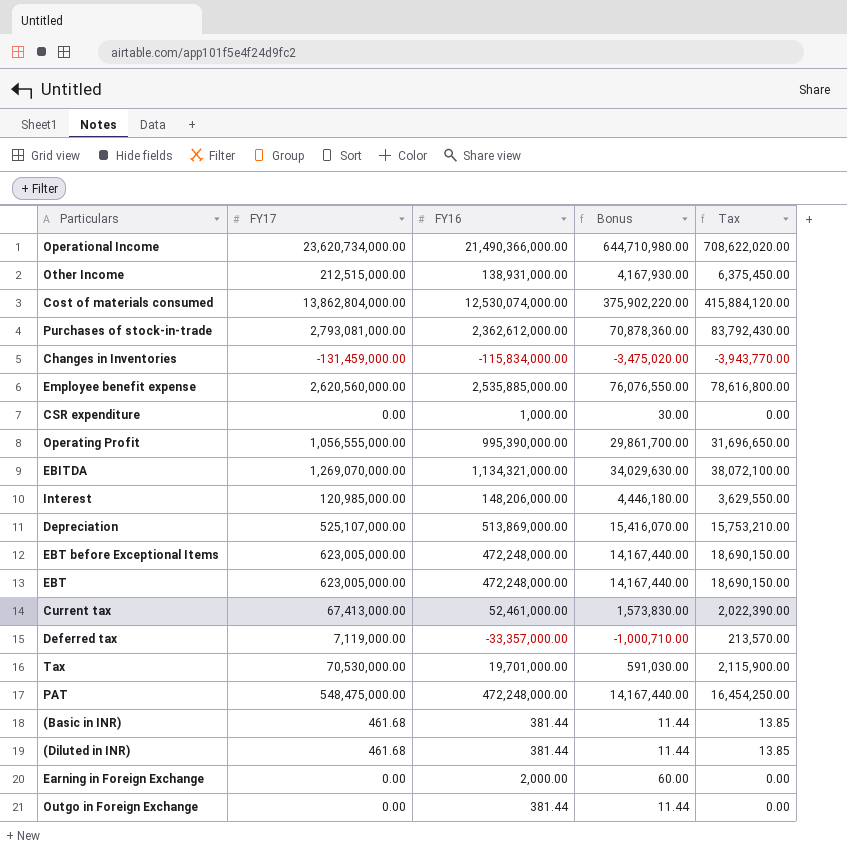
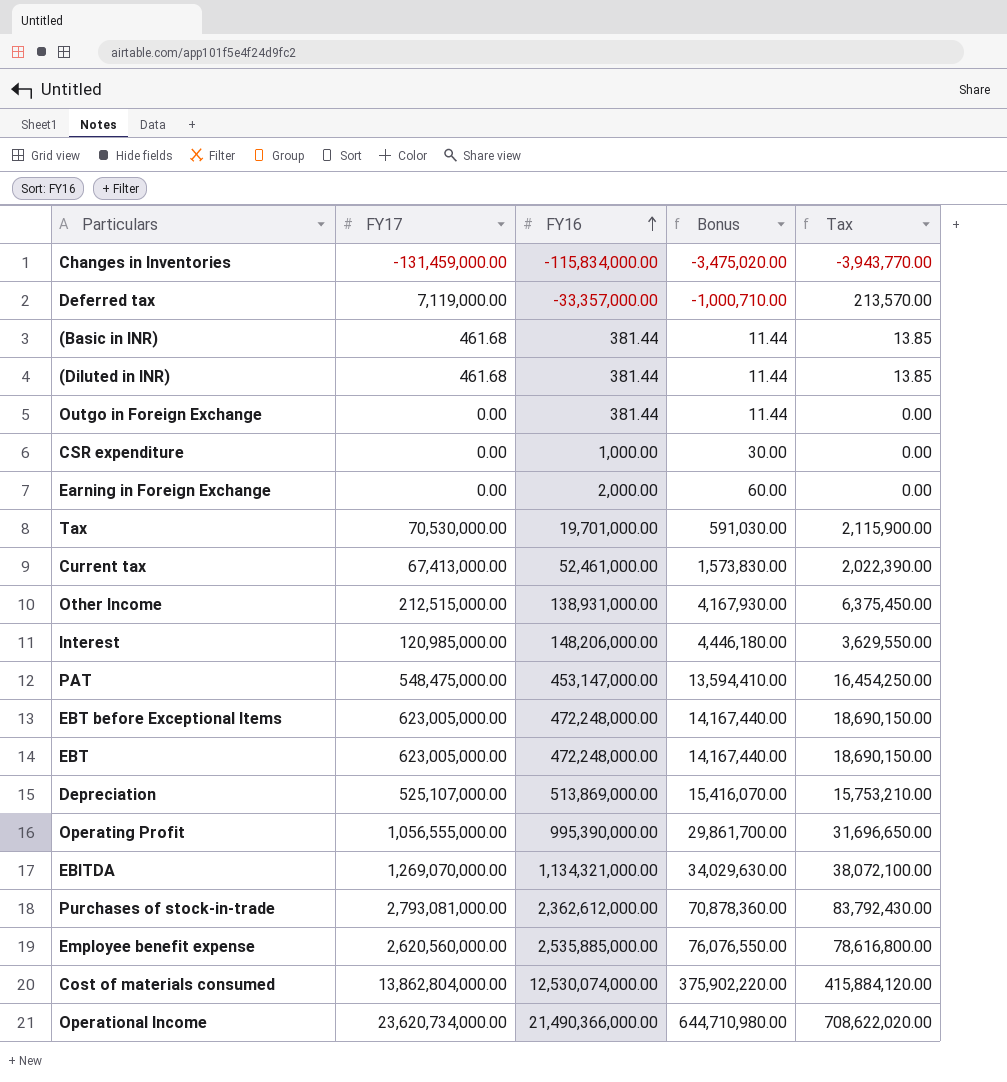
row order: none -> FY16 ascending
PAT | FY16: 472,248,000.00 -> 453,147,000.00
PAT | Bonus: 14,167,440.00 -> 13,594,410.00

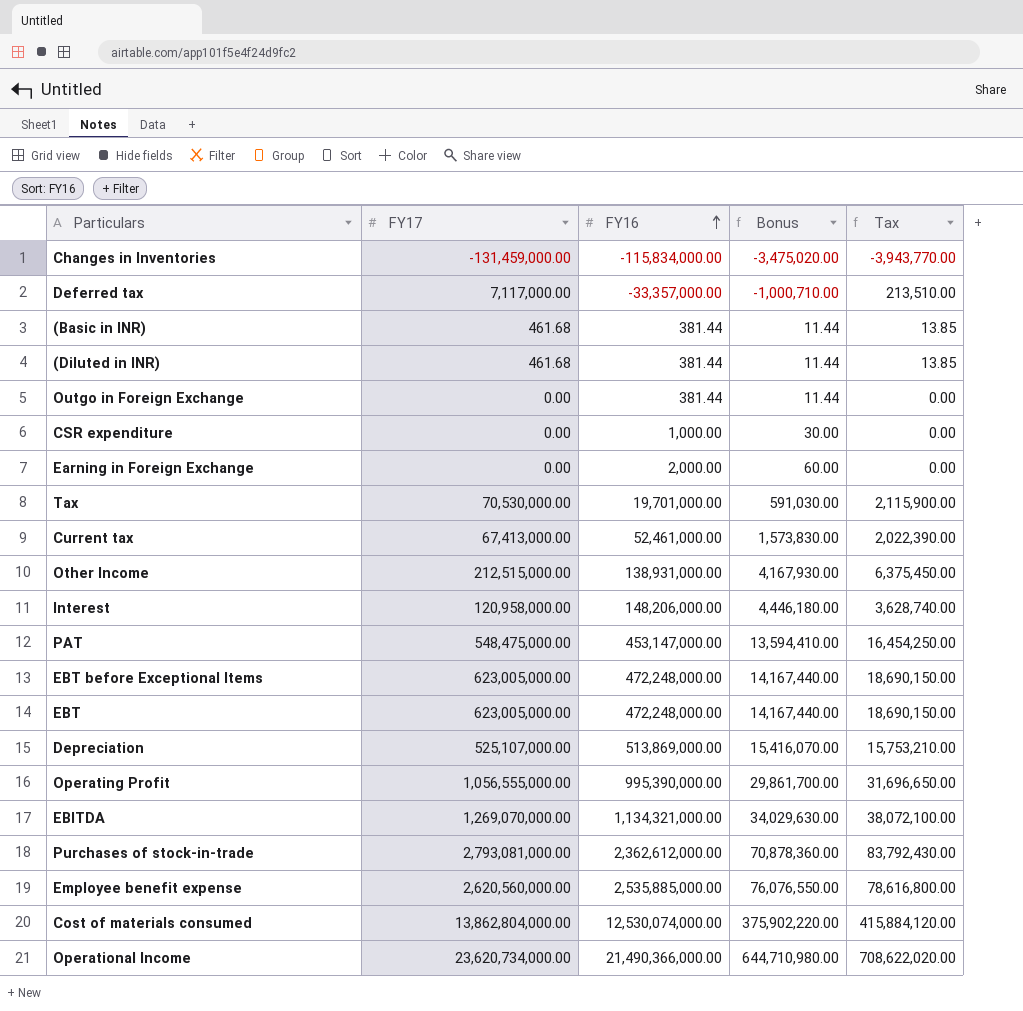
Deferred tax | FY17: 7,119,000.00 -> 7,117,000.00
Deferred tax | Tax: 213,570.00 -> 213,510.00
Interest | FY17: 120,985,000.00 -> 120,958,000.00
Interest | Tax: 3,629,550.00 -> 3,628,740.00

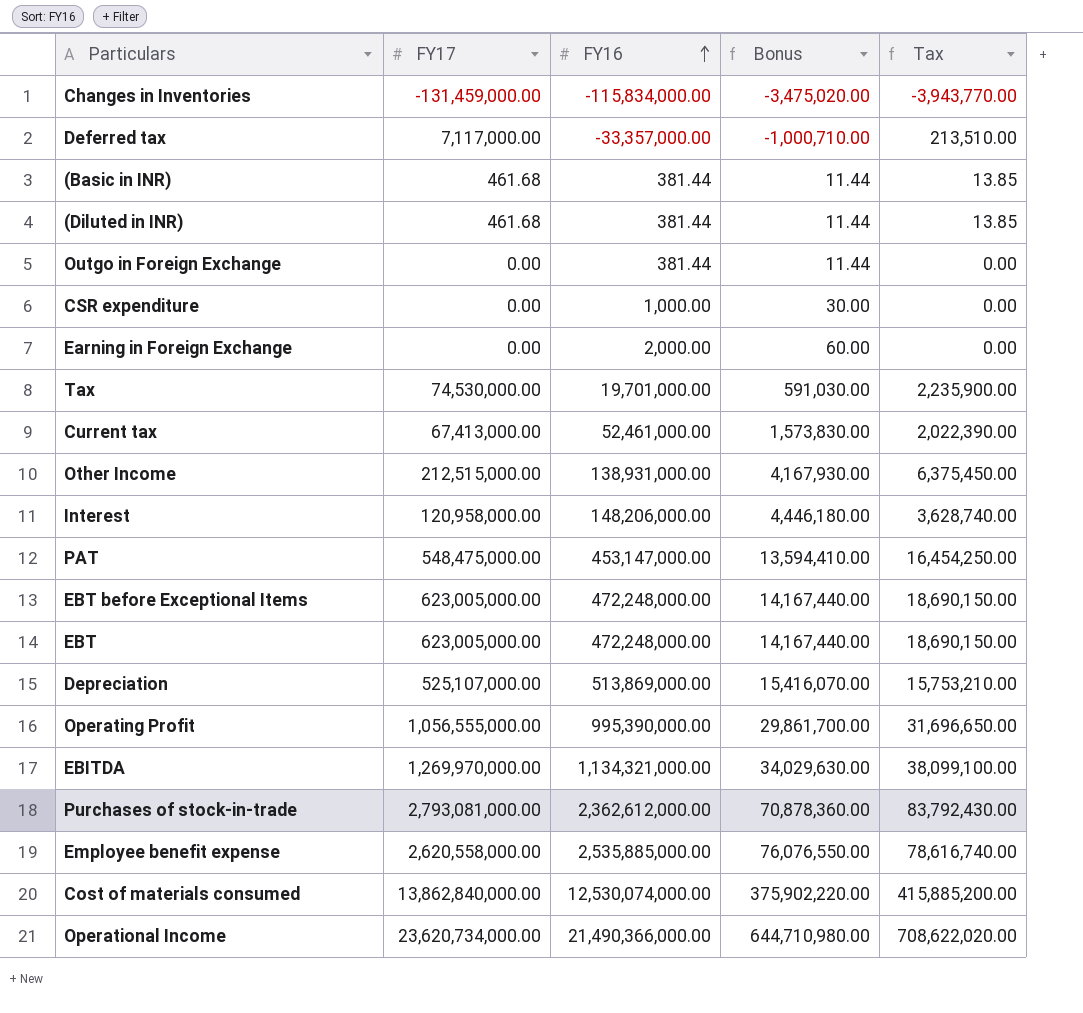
Tax | FY17: 70,530,000.00 -> 74,530,000.00
Tax | Tax: 2,115,900.00 -> 2,235,900.00
EBITDA | FY17: 1,269,070,000.00 -> 1,269,970,000.00
EBITDA | Tax: 38,072,100.00 -> 38,099,100.00
Employee benefit expense | FY17: 2,620,560,000.00 -> 2,620,558,000.00
Employee benefit expense | Tax: 78,616,800.00 -> 78,616,740.00
Cost of materials consumed | FY17: 13,862,804,000.00 -> 13,862,840,000.00
Cost of materials consumed | Tax: 415,884,120.00 -> 415,885,200.00

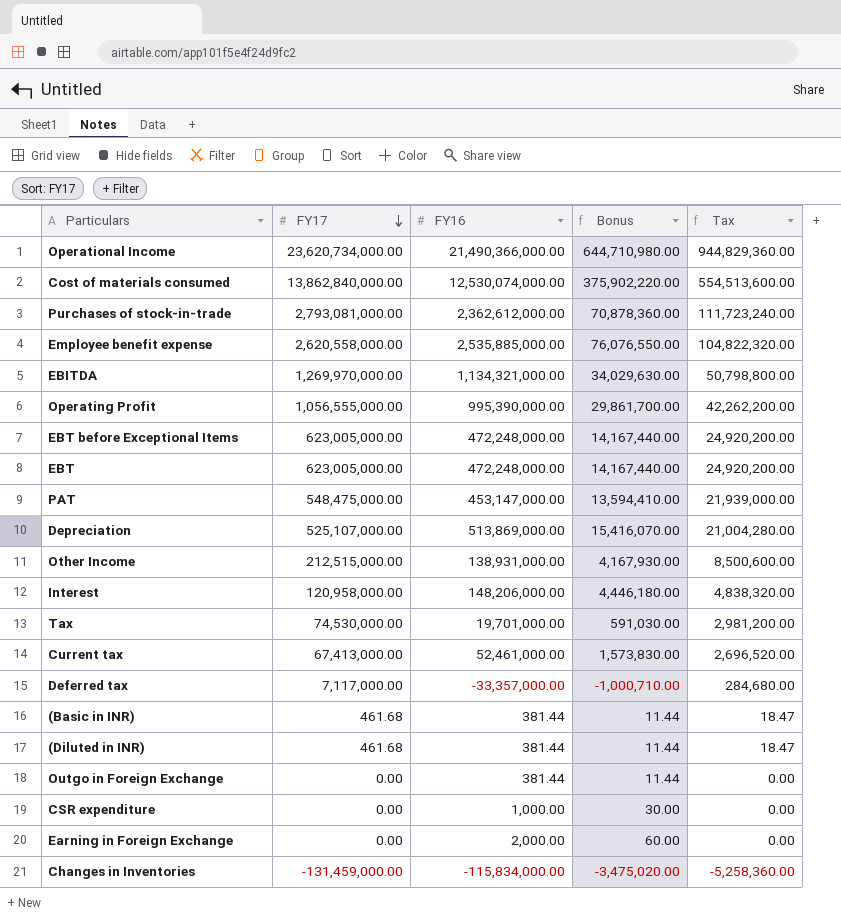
row order: FY16 ascending -> FY17 descending
column Tax | formula: [FY17] * 0.03 -> [FY17] * 0.04

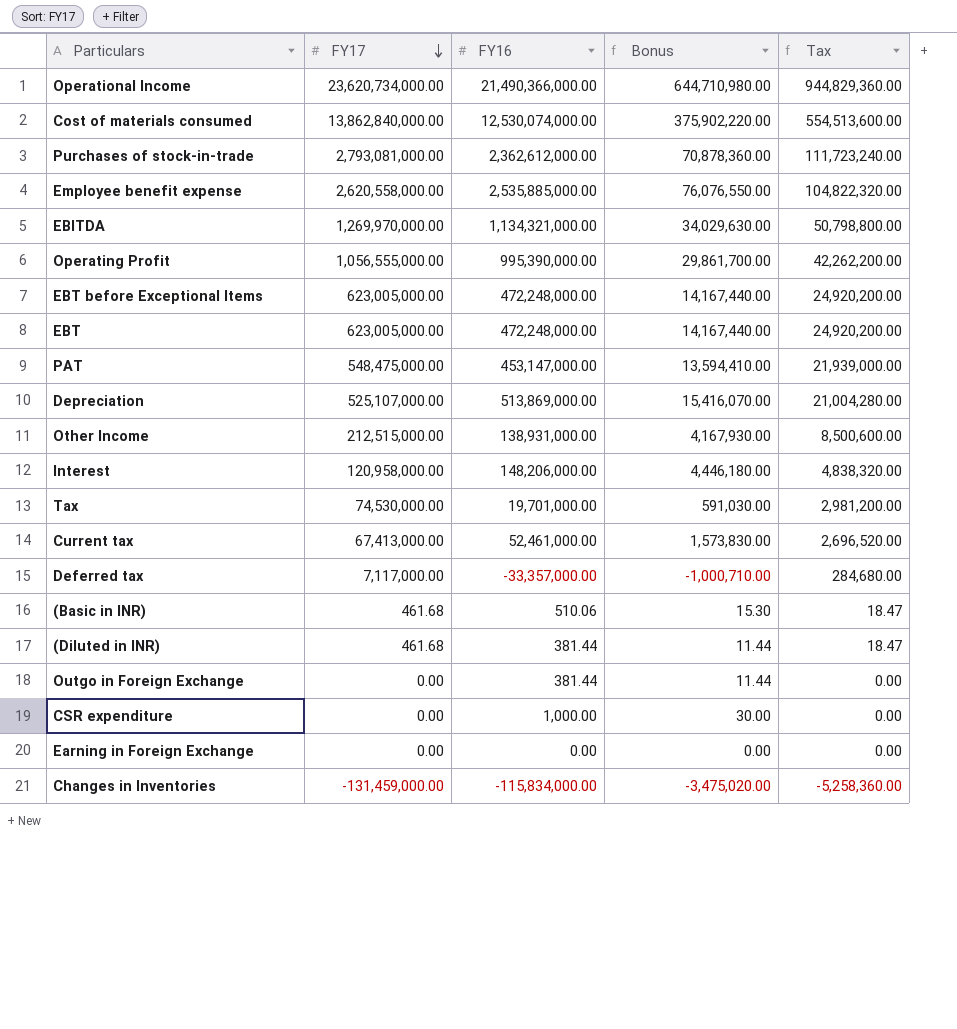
(Basic in INR) | FY16: 381.44 -> 510.06
(Basic in INR) | Bonus: 11.44 -> 15.30
Earning in Foreign Exchange | FY16: 2,000.00 -> 0.00
Earning in Foreign Exchange | Bonus: 60.00 -> 0.00

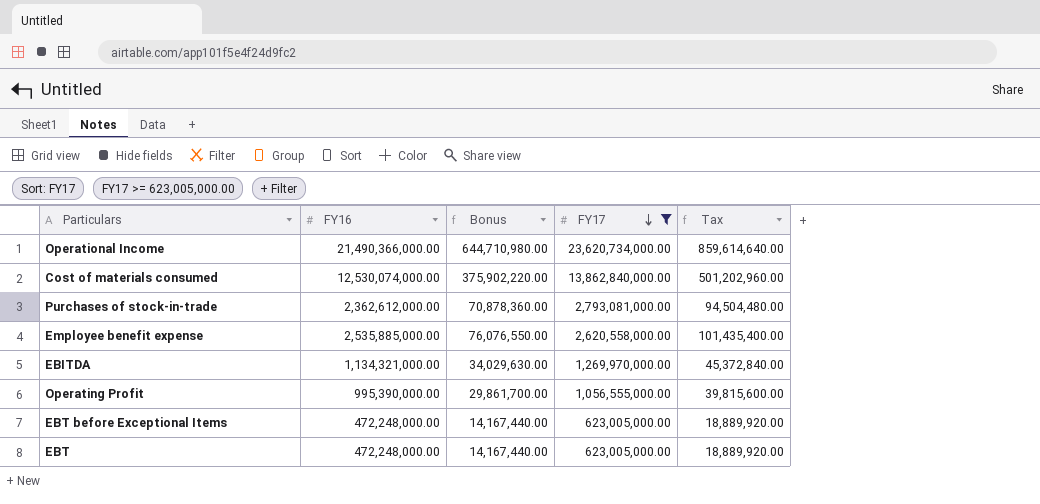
filter: none -> FY17 >= 623,005,000.00
column FY17 | position: 2 -> 4
column Tax | formula: [FY17] * 0.04 -> [FY16] * 0.04

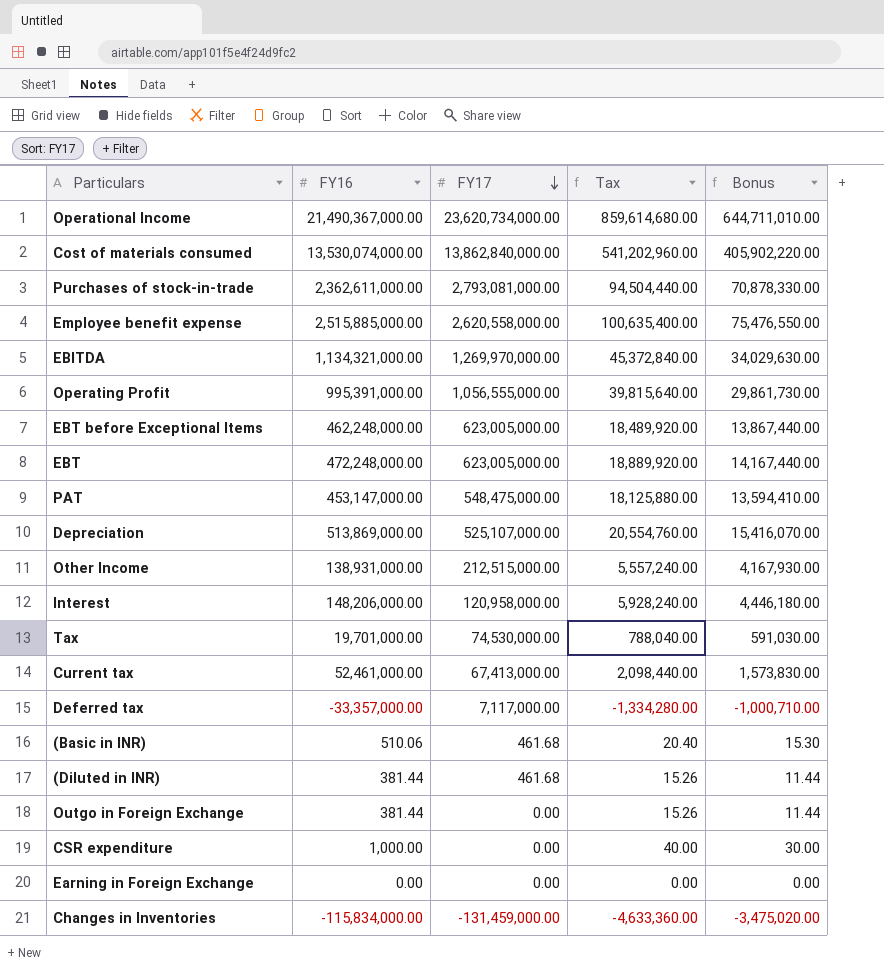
filter: FY17 >= 623,005,000.00 -> none
column Bonus | position: 3 -> 5
Operational Income | FY16: 21,490,366,000.00 -> 21,490,367,000.00
Operational Income | Tax: 859,614,640.00 -> 859,614,680.00
Operational Income | Bonus: 644,710,980.00 -> 644,711,010.00
Cost of materials consumed | FY16: 12,530,074,000.00 -> 13,530,074,000.00
Cost of materials consumed | Tax: 501,202,960.00 -> 541,202,960.00
Cost of materials consumed | Bonus: 375,902,220.00 -> 405,902,220.00
Purchases of stock-in-trade | FY16: 2,362,612,000.00 -> 2,362,611,000.00
Purchases of stock-in-trade | Tax: 94,504,480.00 -> 94,504,440.00
Purchases of stock-in-trade | Bonus: 70,878,360.00 -> 70,878,330.00
Employee benefit expense | FY16: 2,535,885,000.00 -> 2,515,885,000.00
Employee benefit expense | Tax: 101,435,400.00 -> 100,635,400.00
Employee benefit expense | Bonus: 76,076,550.00 -> 75,476,550.00
Operating Profit | FY16: 995,390,000.00 -> 995,391,000.00
Operating Profit | Tax: 39,815,600.00 -> 39,815,640.00
Operating Profit | Bonus: 29,861,700.00 -> 29,861,730.00
EBT before Exceptional Items | FY16: 472,248,000.00 -> 462,248,000.00
EBT before Exceptional Items | Tax: 18,889,920.00 -> 18,489,920.00
EBT before Exceptional Items | Bonus: 14,167,440.00 -> 13,867,440.00

